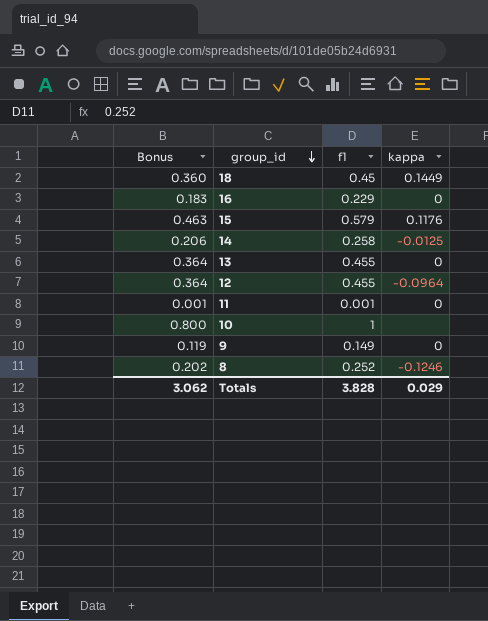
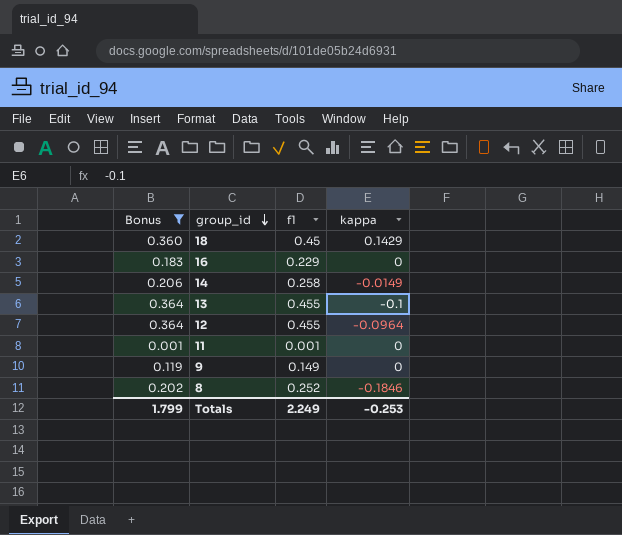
filter: none -> Bonus <= 0.364
18 | kappa: 0.1449 -> 0.1429
14 | kappa: -0.0125 -> -0.0149
13 | kappa: 0 -> -0.1
8 | kappa: -0.1246 -> -0.1846
Totals | Bonus: 3.062 -> 1.799
Totals | f1: 3.828 -> 2.249
Totals | kappa: 0.029 -> -0.253

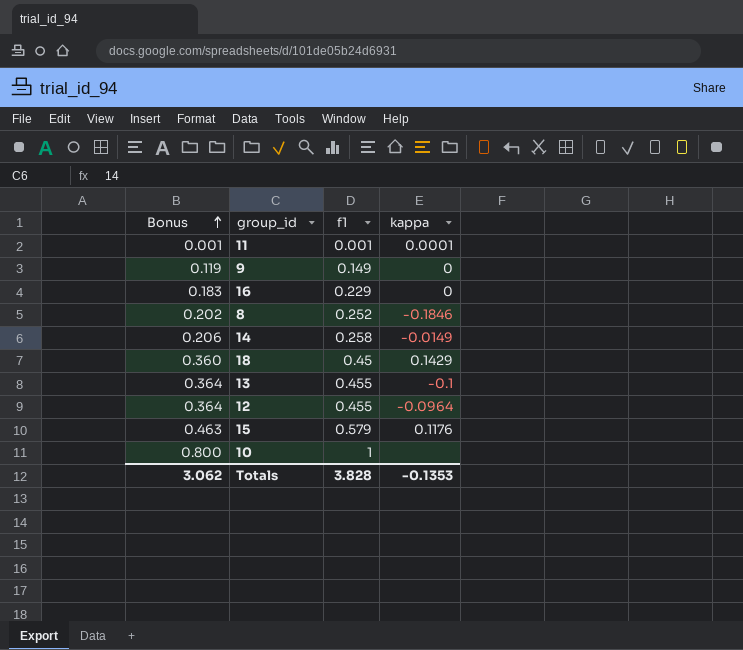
filter: Bonus <= 0.364 -> none
row order: group_id descending -> Bonus ascending
11 | kappa: 0 -> 0.0001
Totals | Bonus: 1.799 -> 3.062
Totals | f1: 2.249 -> 3.828
Totals | kappa: -0.253 -> -0.1353

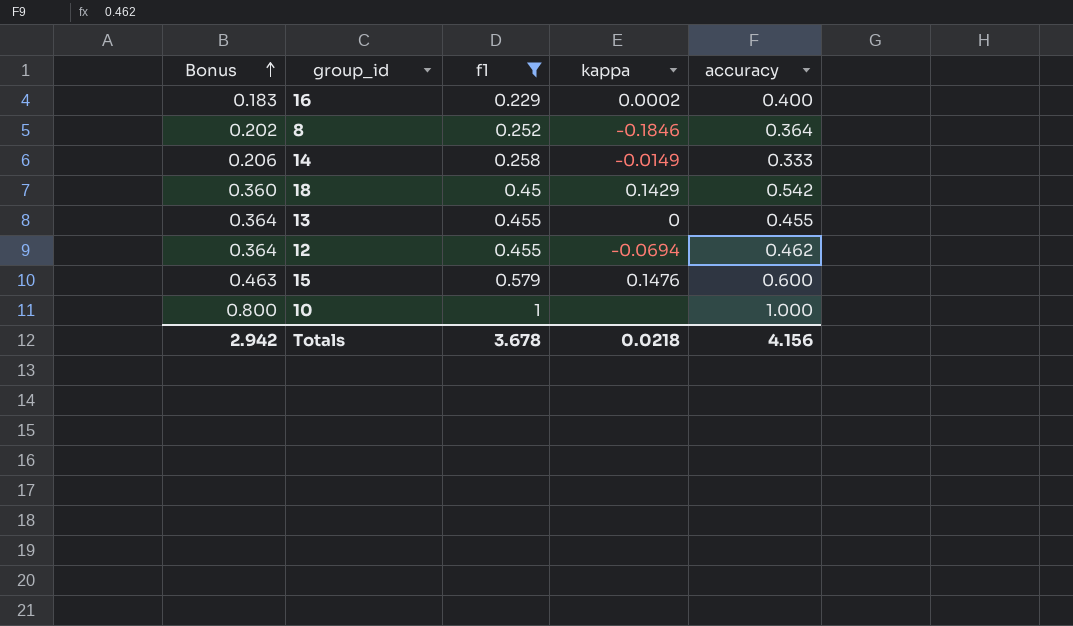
filter: none -> f1 >= 0.229
column accuracy | position: none -> 5
16 | kappa: 0 -> 0.0002
13 | kappa: -0.1 -> 0
12 | kappa: -0.0964 -> -0.0694
15 | kappa: 0.1176 -> 0.1476
Totals | Bonus: 3.062 -> 2.942
Totals | f1: 3.828 -> 3.678
Totals | kappa: -0.1353 -> 0.0218

